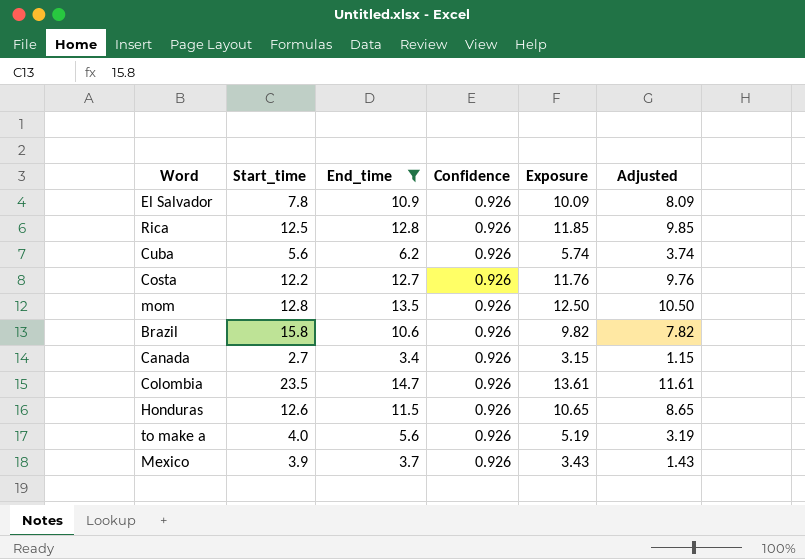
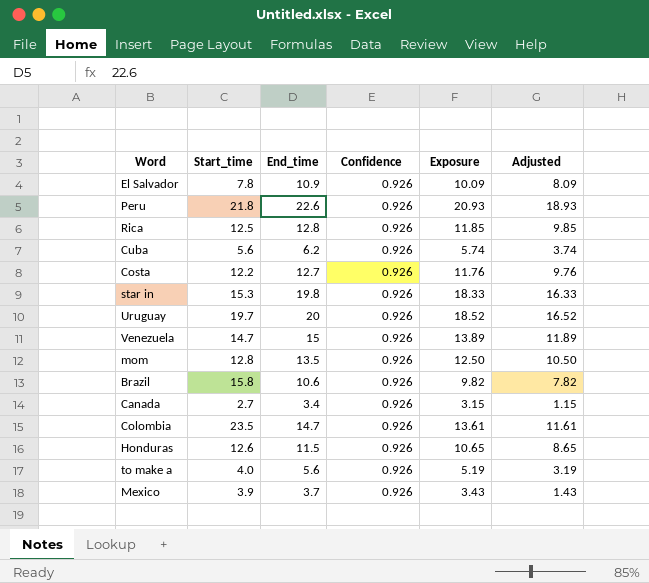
filter: End_time <= 14.7 -> none

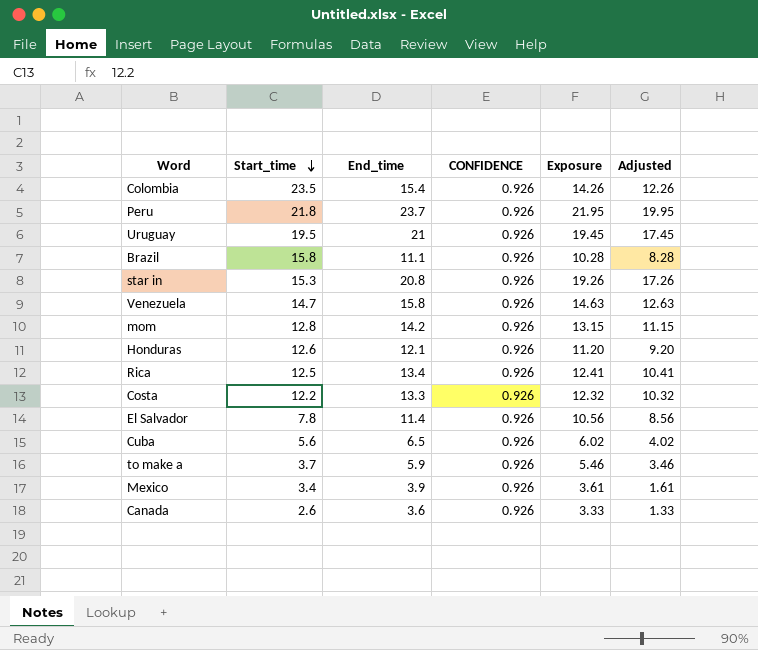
row order: none -> Start_time descending
column name: Confidence -> CONFIDENCE
Colombia | End_time: 14.7 -> 15.4
Colombia | Exposure: 13.61 -> 14.26
Colombia | Adjusted: 11.61 -> 12.26
Peru | End_time: 22.6 -> 23.7
Peru | Exposure: 20.93 -> 21.95
Peru | Adjusted: 18.93 -> 19.95
Uruguay | Start_time: 19.7 -> 19.5
Uruguay | End_time: 20 -> 21
Uruguay | Exposure: 18.52 -> 19.45
Uruguay | Adjusted: 16.52 -> 17.45
Brazil | End_time: 10.6 -> 11.1
Brazil | Exposure: 9.82 -> 10.28
Brazil | Adjusted: 7.82 -> 8.28
star in | End_time: 19.8 -> 20.8
star in | Exposure: 18.33 -> 19.26
star in | Adjusted: 16.33 -> 17.26
Venezuela | End_time: 15 -> 15.8
Venezuela | Exposure: 13.89 -> 14.63
Venezuela | Adjusted: 11.89 -> 12.63
mom | End_time: 13.5 -> 14.2
mom | Exposure: 12.50 -> 13.15
mom | Adjusted: 10.50 -> 11.15
Honduras | End_time: 11.5 -> 12.1
Honduras | Exposure: 10.65 -> 11.20
Honduras | Adjusted: 8.65 -> 9.20
Rica | End_time: 12.8 -> 13.4
Rica | Exposure: 11.85 -> 12.41
Rica | Adjusted: 9.85 -> 10.41
Costa | End_time: 12.7 -> 13.3
Costa | Exposure: 11.76 -> 12.32
Costa | Adjusted: 9.76 -> 10.32
El Salvador | End_time: 10.9 -> 11.4
El Salvador | Exposure: 10.09 -> 10.56
El Salvador | Adjusted: 8.09 -> 8.56
Cuba | End_time: 6.2 -> 6.5
Cuba | Exposure: 5.74 -> 6.02
Cuba | Adjusted: 3.74 -> 4.02
to make a | Start_time: 4.0 -> 3.7
to make a | End_time: 5.6 -> 5.9
to make a | Exposure: 5.19 -> 5.46
to make a | Adjusted: 3.19 -> 3.46
Mexico | Start_time: 3.9 -> 3.4
Mexico | End_time: 3.7 -> 3.9
Mexico | Exposure: 3.43 -> 3.61
Mexico | Adjusted: 1.43 -> 1.61
Canada | Start_time: 2.7 -> 2.6
Canada | End_time: 3.4 -> 3.6
Canada | Exposure: 3.15 -> 3.33
Canada | Adjusted: 1.15 -> 1.33

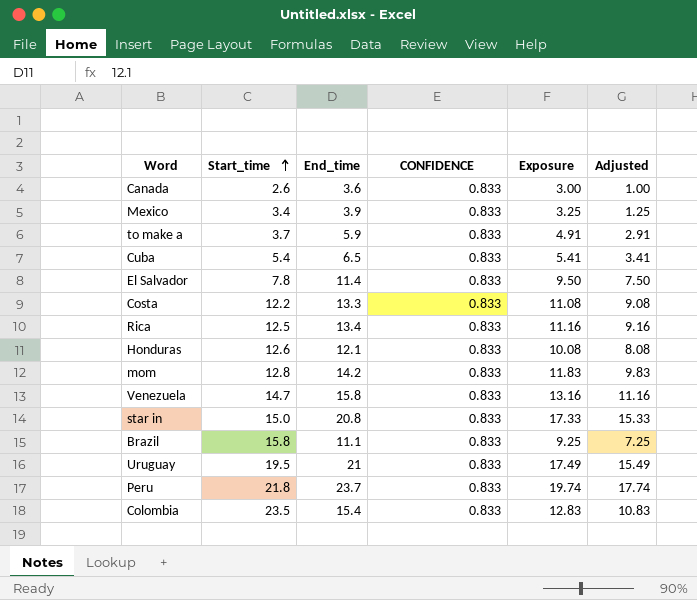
row order: Start_time descending -> Start_time ascending
Canada | CONFIDENCE: 0.926 -> 0.833
Canada | Exposure: 3.33 -> 3.00
Canada | Adjusted: 1.33 -> 1.00
Mexico | CONFIDENCE: 0.926 -> 0.833
Mexico | Exposure: 3.61 -> 3.25
Mexico | Adjusted: 1.61 -> 1.25
to make a | CONFIDENCE: 0.926 -> 0.833
to make a | Exposure: 5.46 -> 4.91
to make a | Adjusted: 3.46 -> 2.91
Cuba | Start_time: 5.6 -> 5.4
Cuba | CONFIDENCE: 0.926 -> 0.833
Cuba | Exposure: 6.02 -> 5.41
Cuba | Adjusted: 4.02 -> 3.41
El Salvador | CONFIDENCE: 0.926 -> 0.833
El Salvador | Exposure: 10.56 -> 9.50
El Salvador | Adjusted: 8.56 -> 7.50
Costa | CONFIDENCE: 0.926 -> 0.833
Costa | Exposure: 12.32 -> 11.08
Costa | Adjusted: 10.32 -> 9.08
Rica | CONFIDENCE: 0.926 -> 0.833
Rica | Exposure: 12.41 -> 11.16
Rica | Adjusted: 10.41 -> 9.16
Honduras | CONFIDENCE: 0.926 -> 0.833
Honduras | Exposure: 11.20 -> 10.08
Honduras | Adjusted: 9.20 -> 8.08
mom | CONFIDENCE: 0.926 -> 0.833
mom | Exposure: 13.15 -> 11.83
mom | Adjusted: 11.15 -> 9.83
Venezuela | CONFIDENCE: 0.926 -> 0.833
Venezuela | Exposure: 14.63 -> 13.16
Venezuela | Adjusted: 12.63 -> 11.16
star in | Start_time: 15.3 -> 15.0
star in | CONFIDENCE: 0.926 -> 0.833
star in | Exposure: 19.26 -> 17.33
star in | Adjusted: 17.26 -> 15.33
Brazil | CONFIDENCE: 0.926 -> 0.833
Brazil | Exposure: 10.28 -> 9.25
Brazil | Adjusted: 8.28 -> 7.25
Uruguay | CONFIDENCE: 0.926 -> 0.833
Uruguay | Exposure: 19.45 -> 17.49
Uruguay | Adjusted: 17.45 -> 15.49
Peru | CONFIDENCE: 0.926 -> 0.833
Peru | Exposure: 21.95 -> 19.74
Peru | Adjusted: 19.95 -> 17.74
Colombia | CONFIDENCE: 0.926 -> 0.833
Colombia | Exposure: 14.26 -> 12.83
Colombia | Adjusted: 12.26 -> 10.83

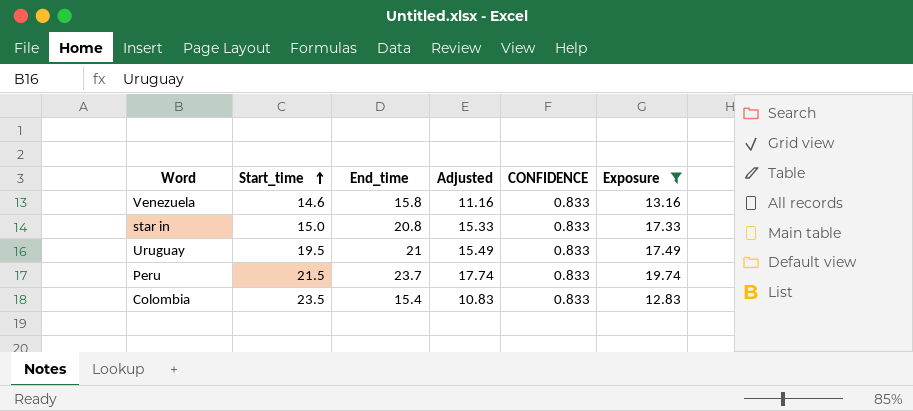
filter: none -> Exposure >= 12.83
column Adjusted | position: 6 -> 4
Venezuela | Start_time: 14.7 -> 14.6
Peru | Start_time: 21.8 -> 21.5

